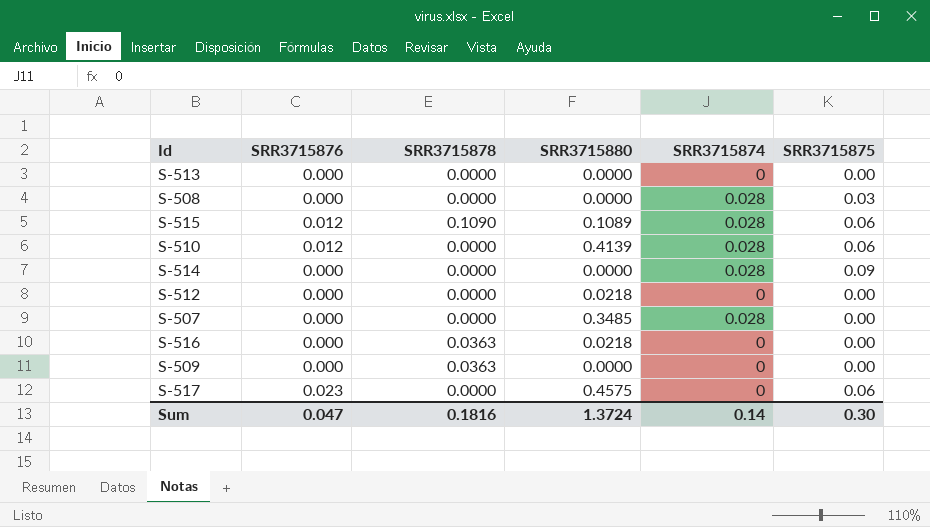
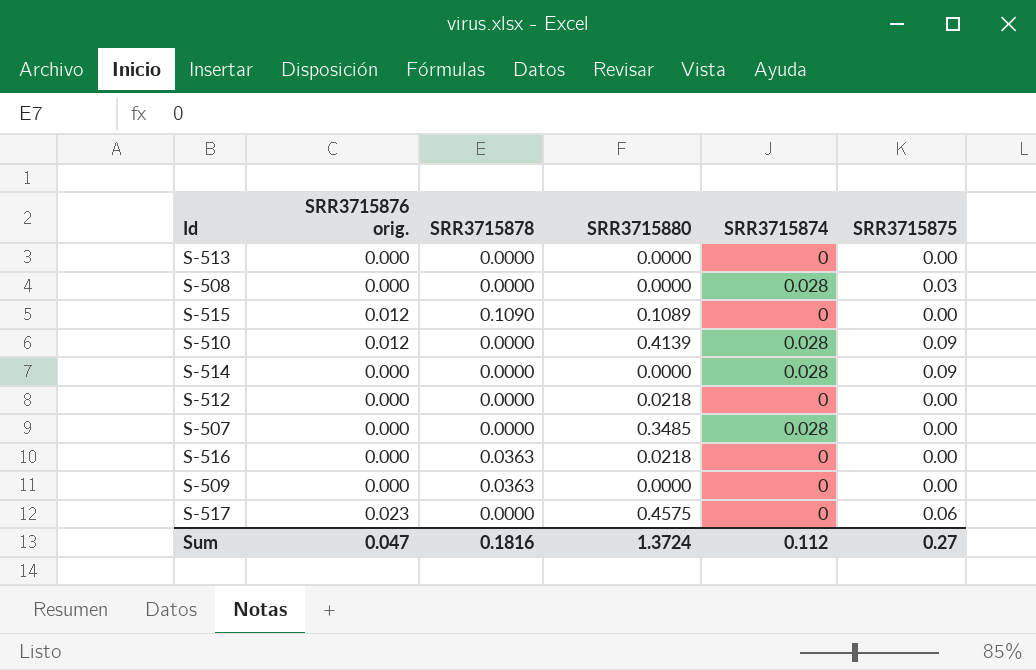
column name: SRR3715876 -> SRR3715876 orig.
S-515 | SRR3715874: 0.028 -> 0
S-515 | SRR3715875: 0.06 -> 0.00
S-510 | SRR3715875: 0.06 -> 0.09
Sum | SRR3715874: 0.14 -> 0.112
Sum | SRR3715875: 0.30 -> 0.27

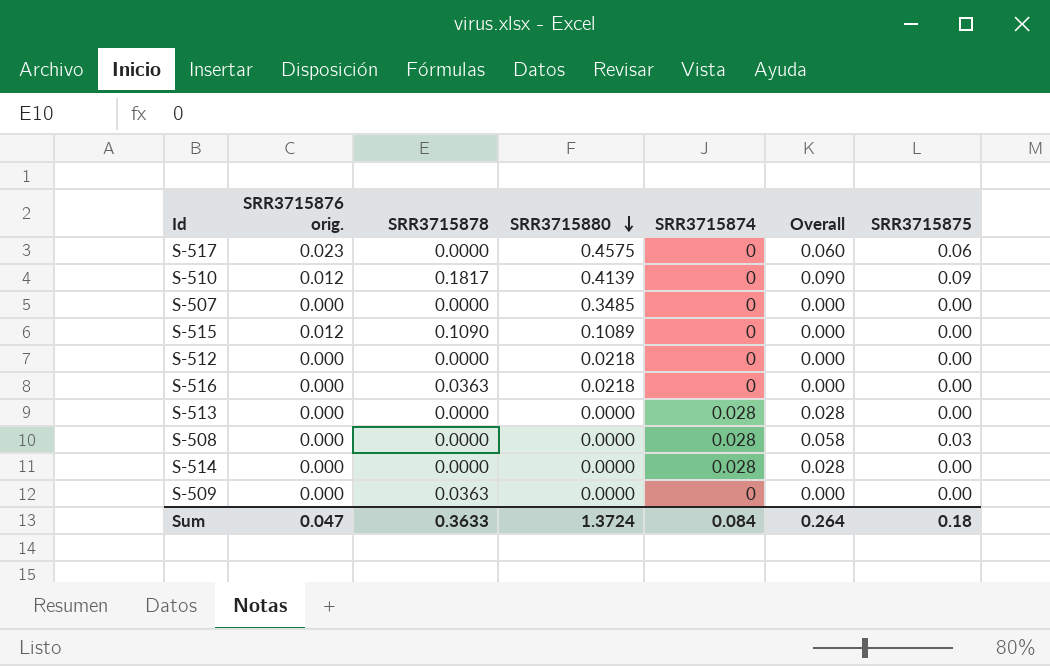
row order: none -> SRR3715880 descending
column Overall | formula: none -> [SRR3715874] + [SRR3715875]
S-510 | SRR3715878: 0.0000 -> 0.1817
S-510 | SRR3715874: 0.028 -> 0
S-507 | SRR3715874: 0.028 -> 0
S-513 | SRR3715874: 0 -> 0.028
S-514 | SRR3715875: 0.09 -> 0.00
Sum | SRR3715878: 0.1816 -> 0.3633
Sum | SRR3715874: 0.112 -> 0.084
Sum | SRR3715875: 0.27 -> 0.18

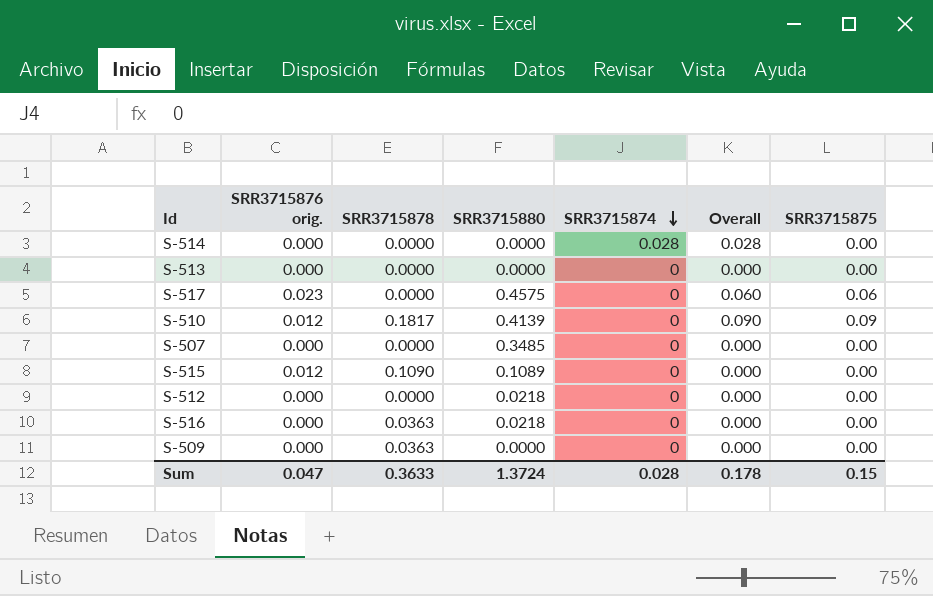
row order: SRR3715880 descending -> SRR3715874 descending
row S-508: 0.000 | 0.0000 | 0.0000 | 0.028 | 0.058 | 0.03 -> none
S-513 | SRR3715874: 0.028 -> 0
S-513 | Overall: 0.028 -> 0.000
Sum | SRR3715874: 0.084 -> 0.028
Sum | Overall: 0.264 -> 0.178
Sum | SRR3715875: 0.18 -> 0.15

